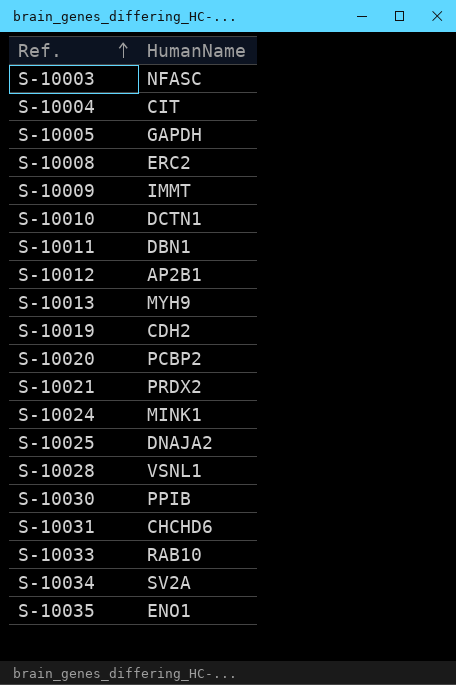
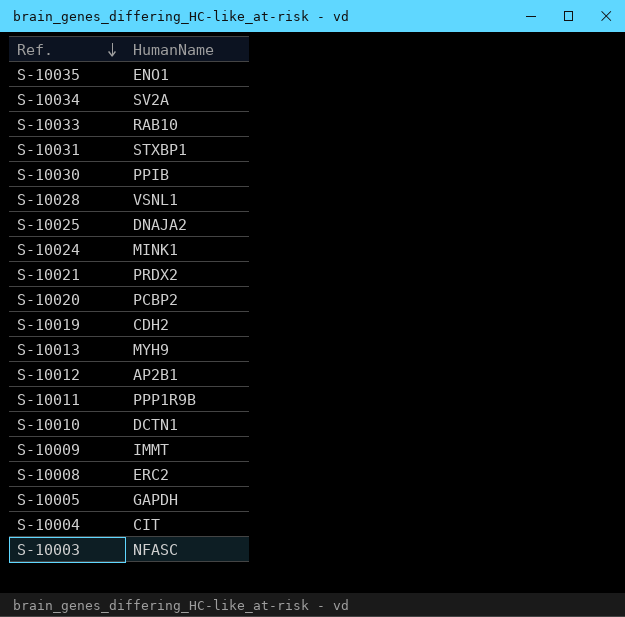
row order: Ref. ascending -> Ref. descending
S-10031 | HumanName: CHCHD6 -> STXBP1
S-10011 | HumanName: DBN1 -> PPP1R9B

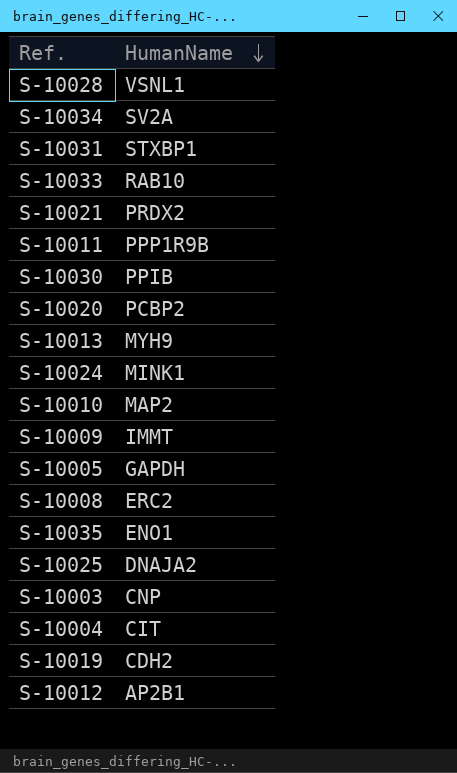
row order: Ref. descending -> HumanName descending
S-10010 | HumanName: DCTN1 -> MAP2
S-10003 | HumanName: NFASC -> CNP

